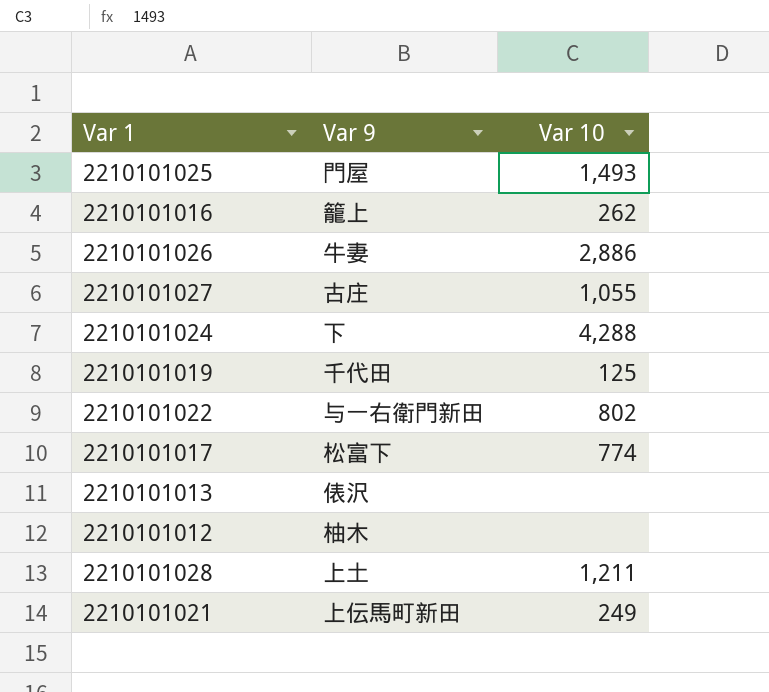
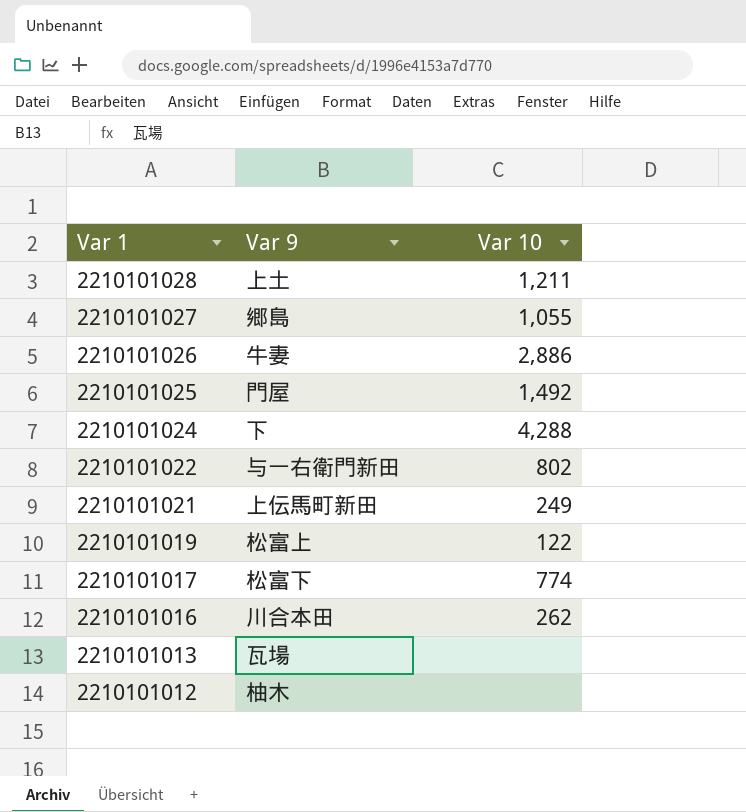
row order: none -> Var 1 descending
2210101027 | Var 9: 古庄 -> 郷島
2210101025 | Var 10: 1,493 -> 1,492
2210101019 | Var 9: 千代田 -> 松富上
2210101019 | Var 10: 125 -> 122
2210101016 | Var 9: 籠上 -> 川合本田
2210101013 | Var 9: 俵沢 -> 瓦場

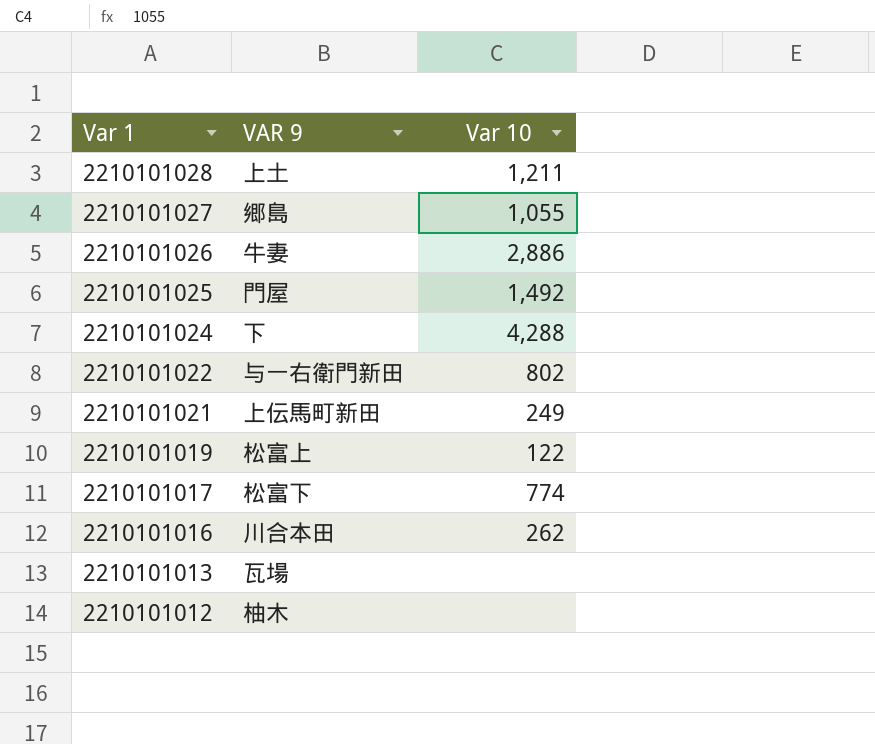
column name: Var 9 -> VAR 9

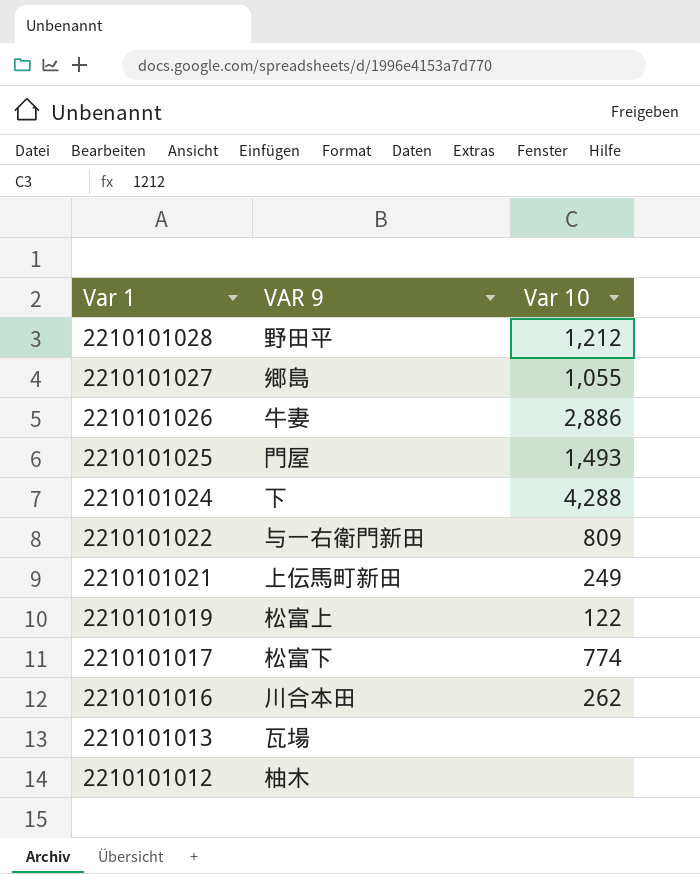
2210101028 | VAR 9: 上土 -> 野田平
2210101028 | Var 10: 1,211 -> 1,212
2210101025 | Var 10: 1,492 -> 1,493
2210101022 | Var 10: 802 -> 809

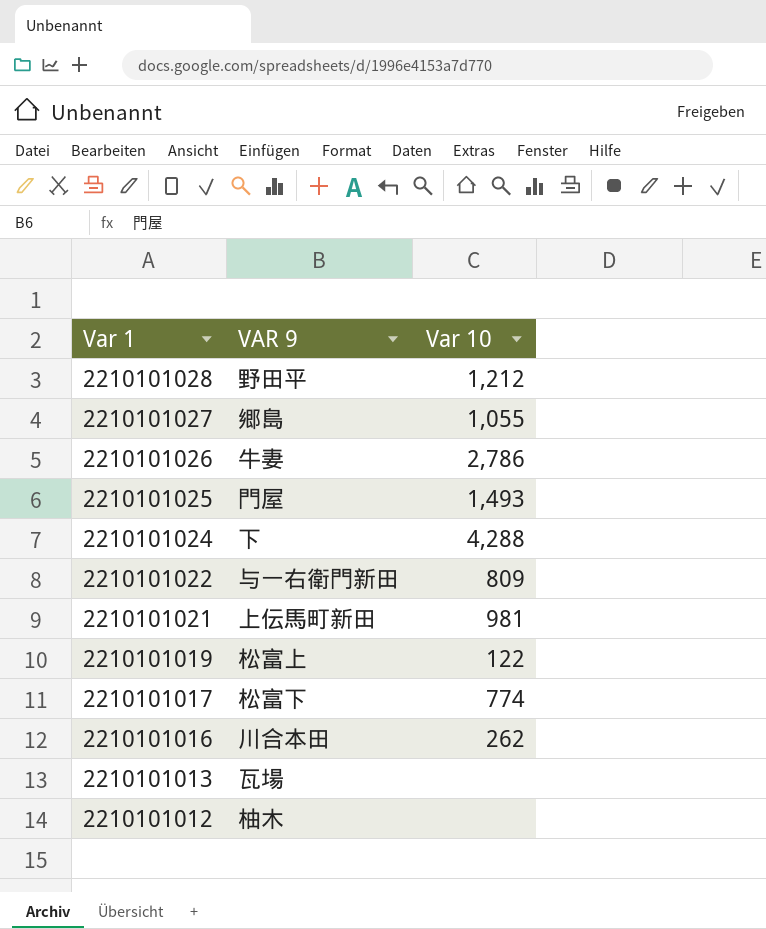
2210101026 | Var 10: 2,886 -> 2,786
2210101021 | Var 10: 249 -> 981

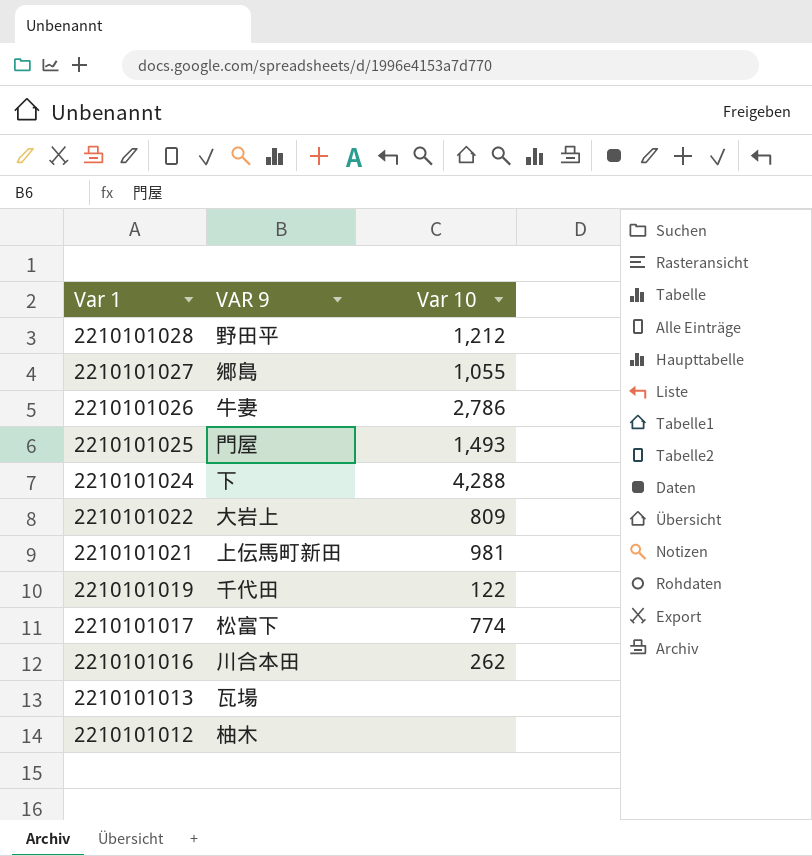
2210101022 | VAR 9: 与一右衛門新田 -> 大岩上
2210101019 | VAR 9: 松富上 -> 千代田

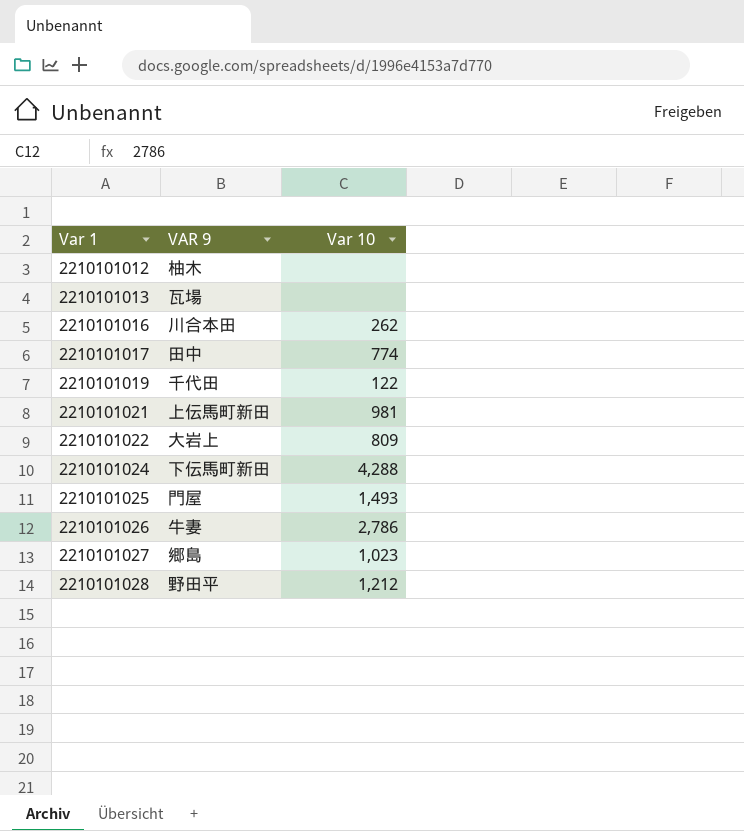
row order: Var 1 descending -> Var 1 ascending
2210101017 | VAR 9: 松富下 -> 田中
2210101024 | VAR 9: 下 -> 下伝馬町新田
2210101027 | Var 10: 1,055 -> 1,023

